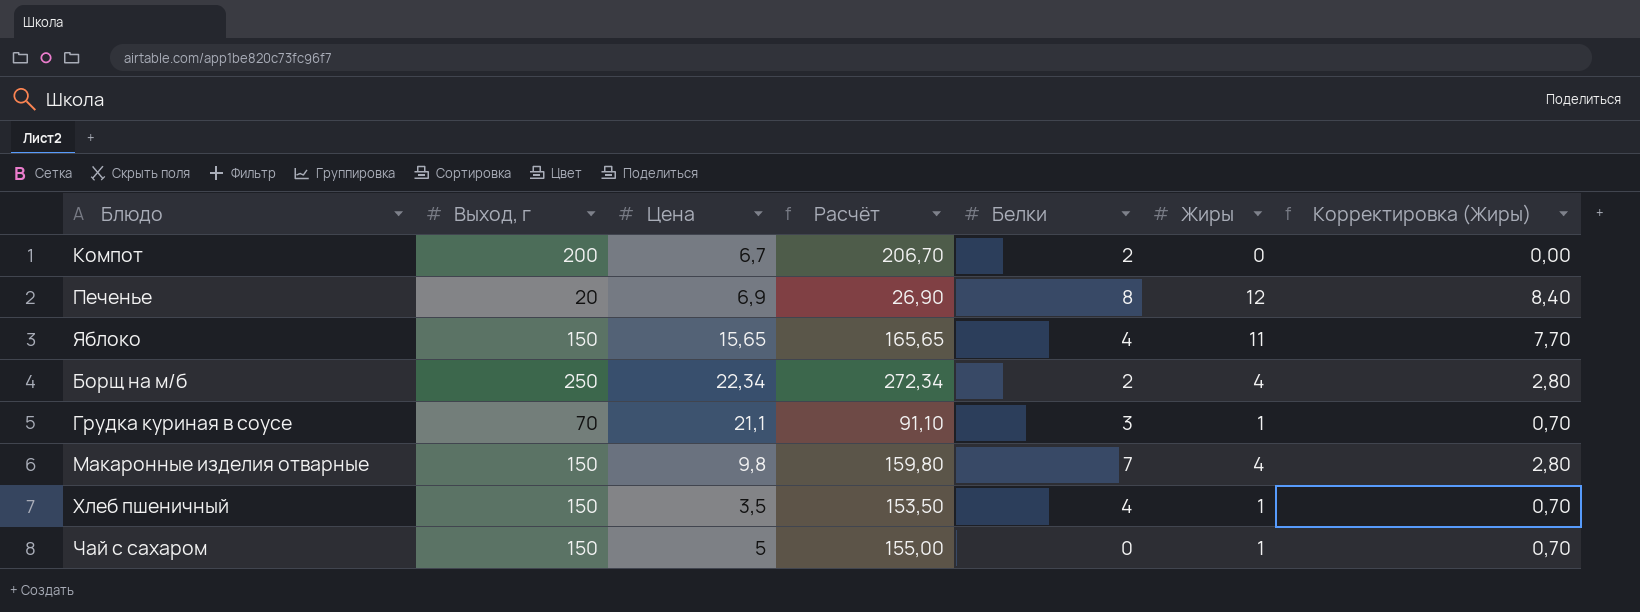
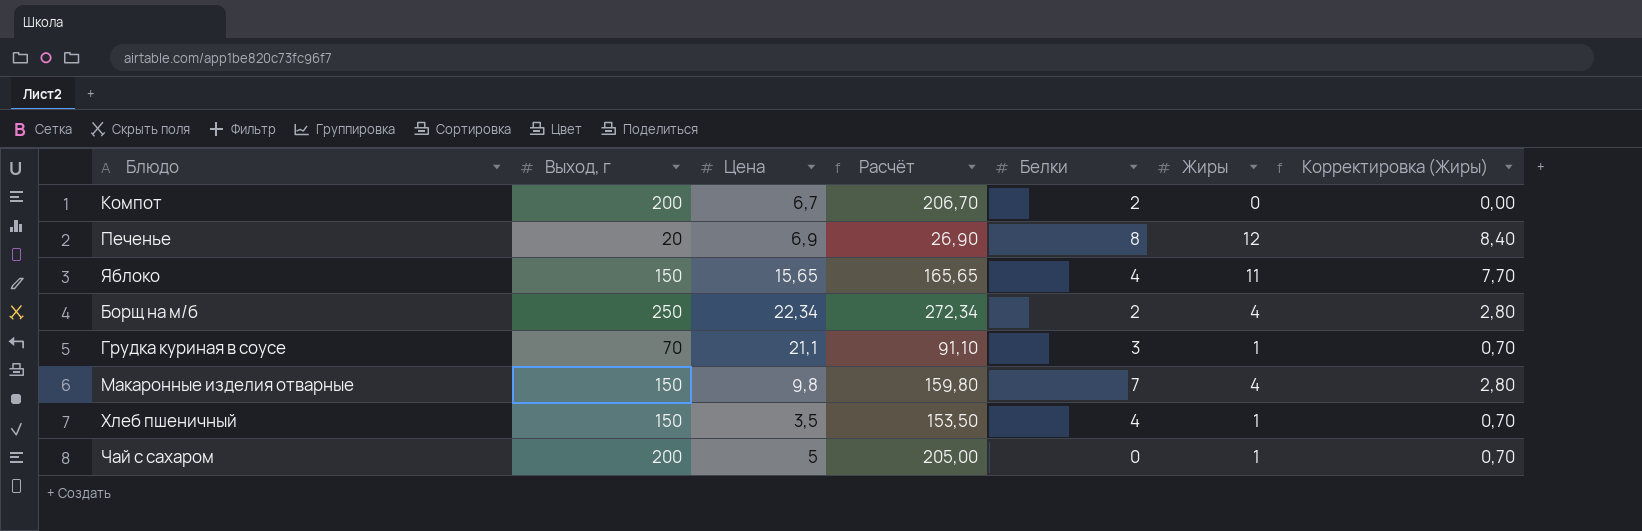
Чай с сахаром | Выход, г: 150 -> 200
Чай с сахаром | Расчёт: 155,00 -> 205,00

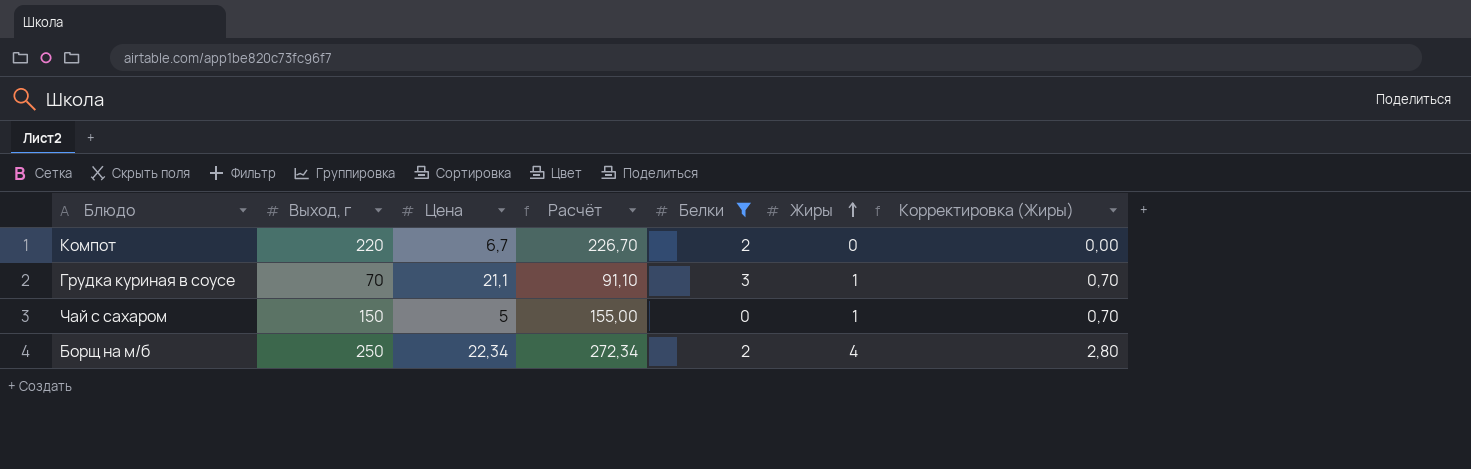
filter: none -> Белки <= 3
row order: none -> Жиры ascending
Компот | Выход, г: 200 -> 220
Компот | Расчёт: 206,70 -> 226,70
Чай с сахаром | Выход, г: 200 -> 150
Чай с сахаром | Расчёт: 205,00 -> 155,00

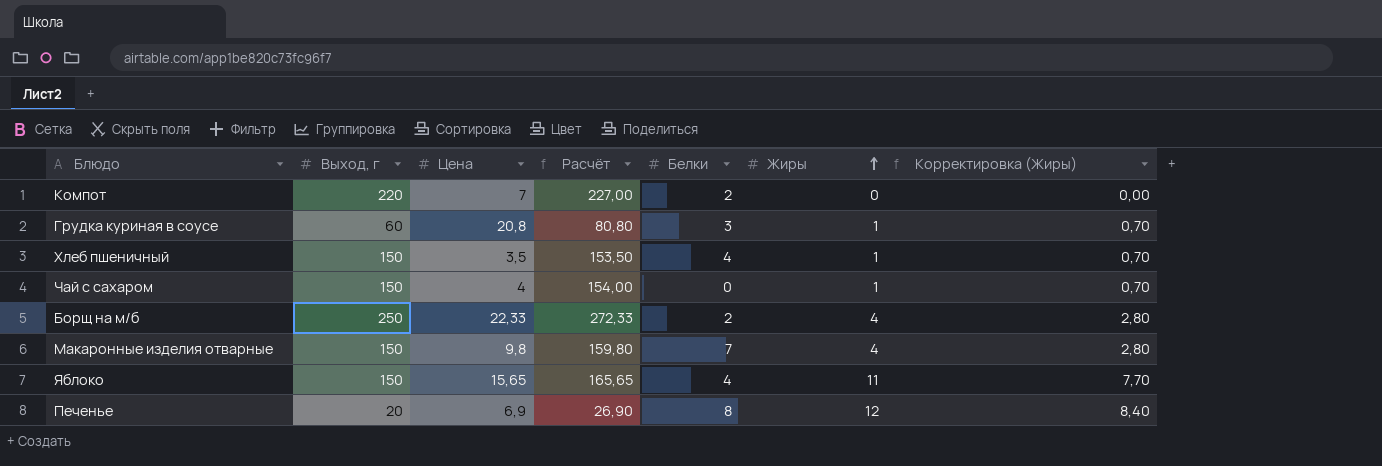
filter: Белки <= 3 -> none
Компот | Цена: 6,7 -> 7
Компот | Расчёт: 226,70 -> 227,00
Грудка куриная в соусе | Выход, г: 70 -> 60
Грудка куриная в соусе | Цена: 21,1 -> 20,8
Грудка куриная в соусе | Расчёт: 91,10 -> 80,80
Чай с сахаром | Цена: 5 -> 4
Чай с сахаром | Расчёт: 155,00 -> 154,00
Борщ на м/б | Цена: 22,34 -> 22,33
Борщ на м/б | Расчёт: 272,34 -> 272,33

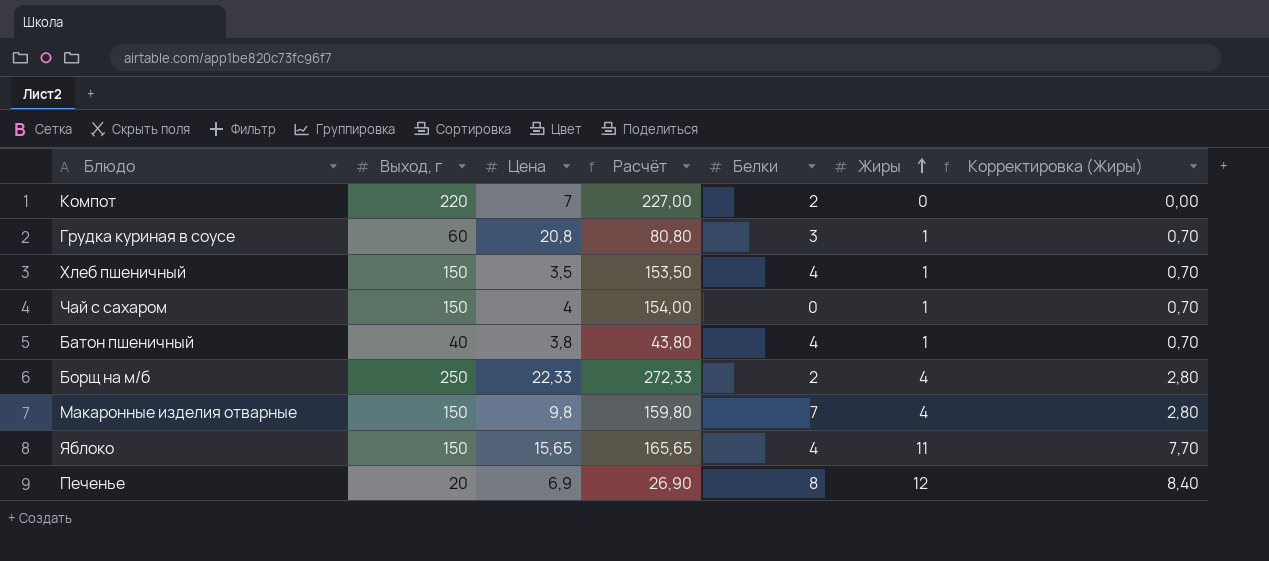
row Батон пшеничный: none -> 40 | 3,8 | 43,80 | 4 | 1 | 0,70

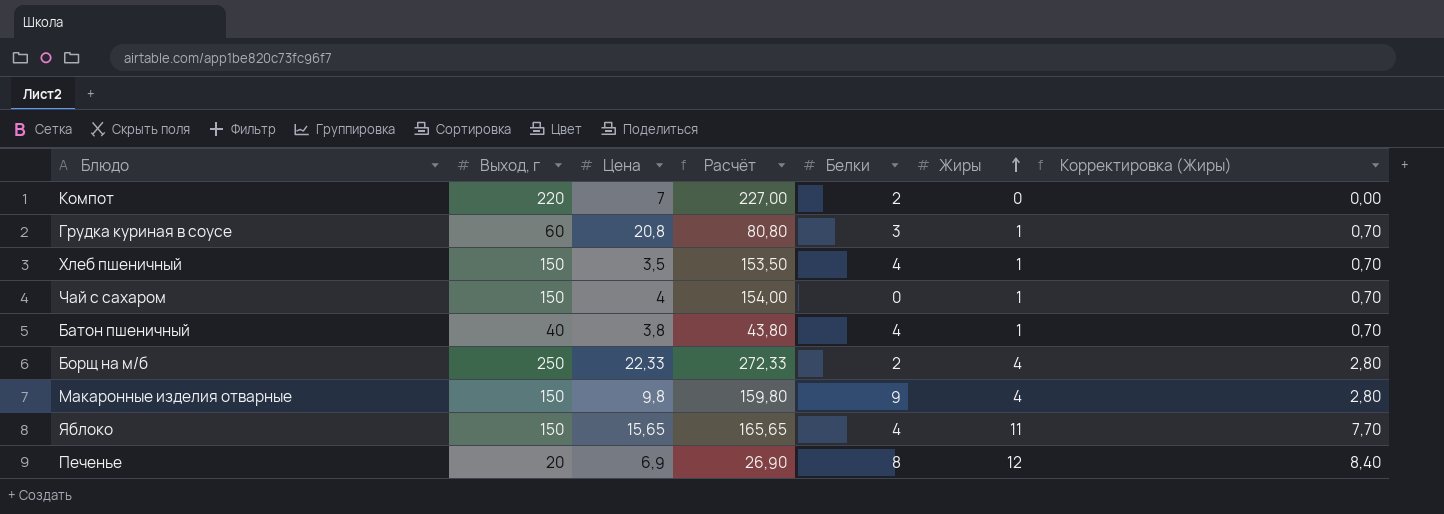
Макаронные изделия отварные | Белки: 7 -> 9

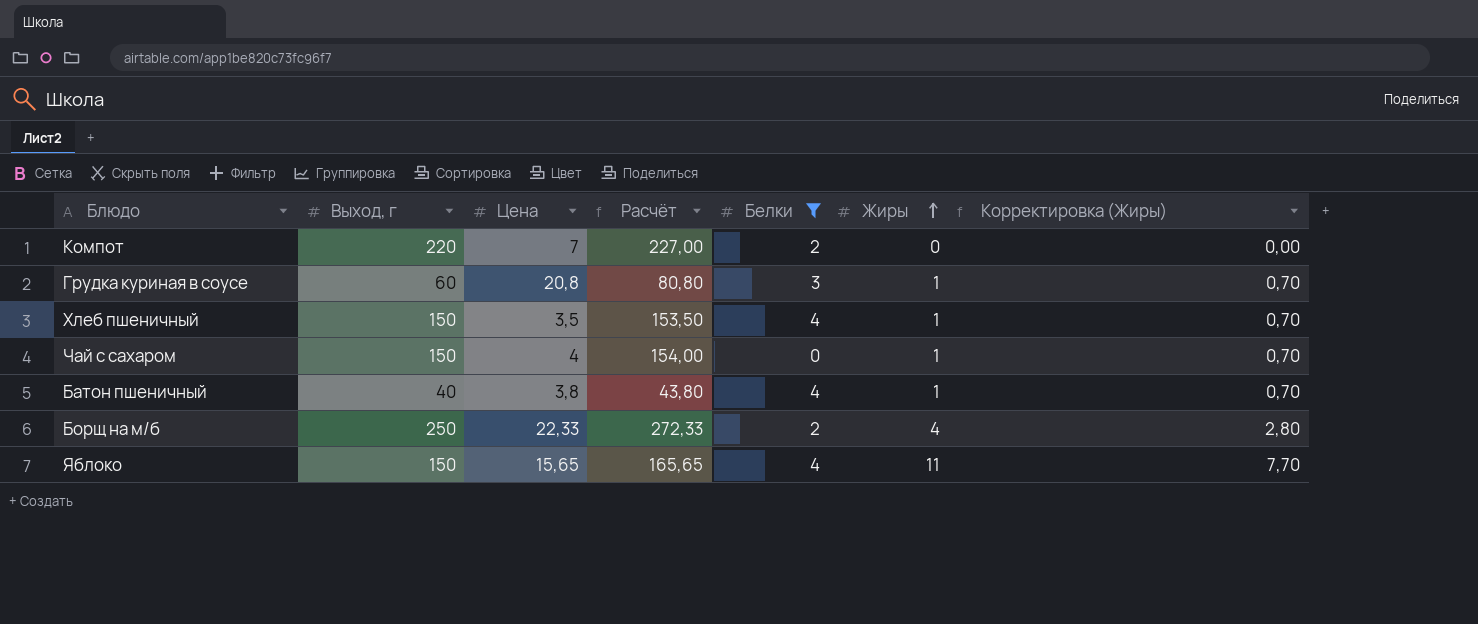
filter: none -> Белки <= 4

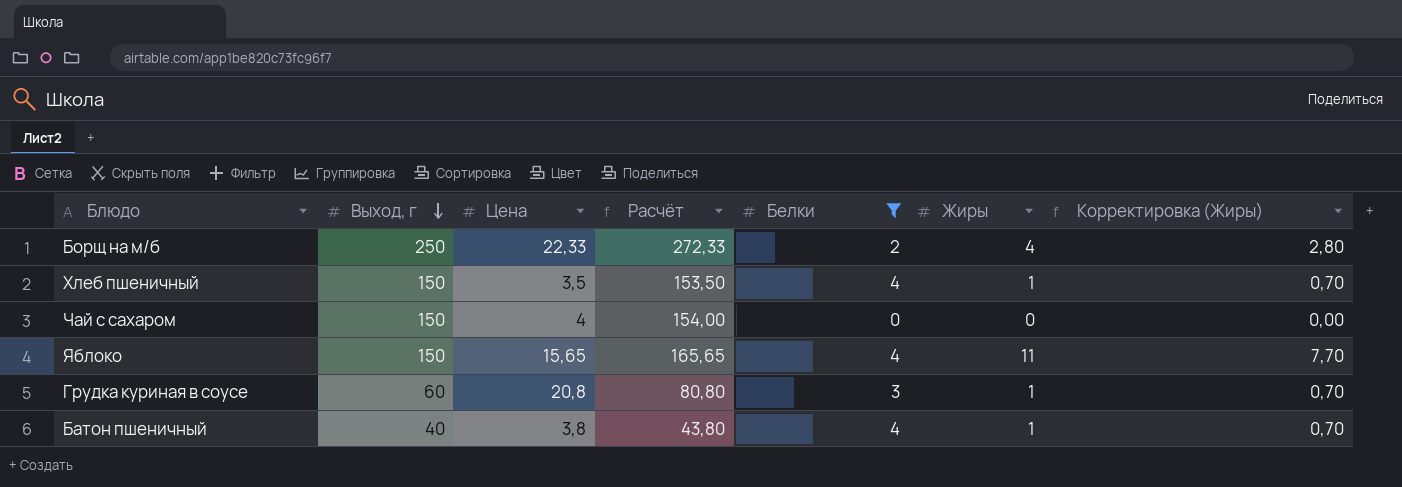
row order: Жиры ascending -> Выход, г descending
row Компот: 220 | 7 | 227,00 | 2 | 0 | 0,00 -> none
Чай с сахаром | Жиры: 1 -> 0
Чай с сахаром | Корректировка (Жиры): 0,70 -> 0,00

